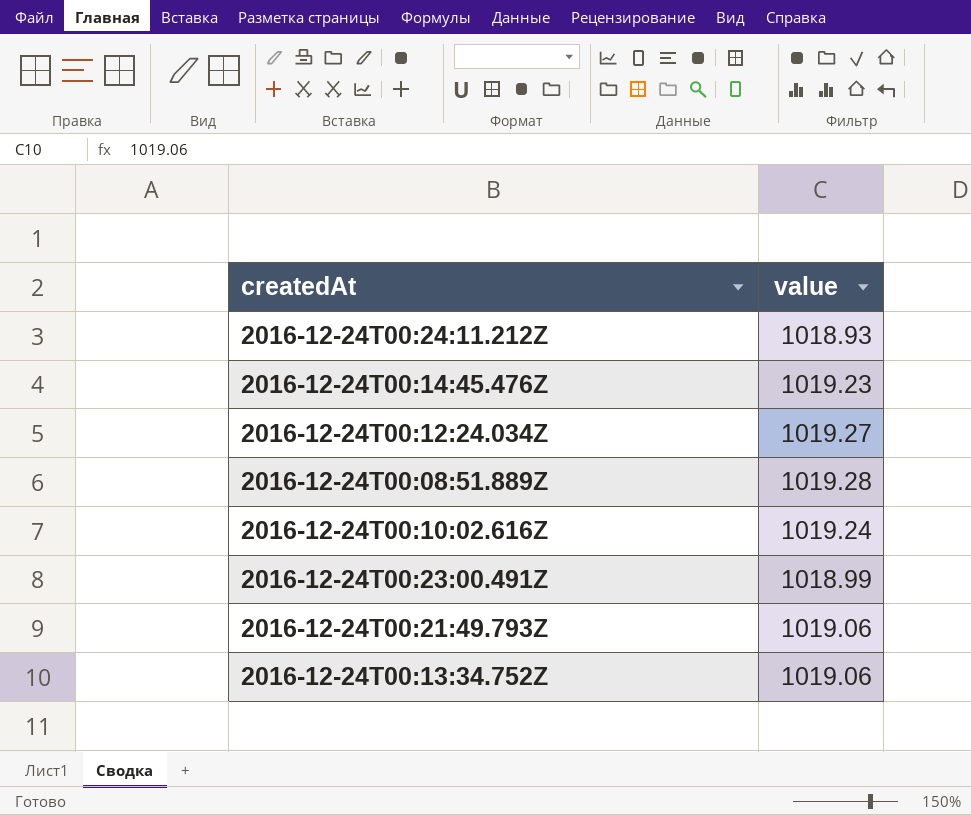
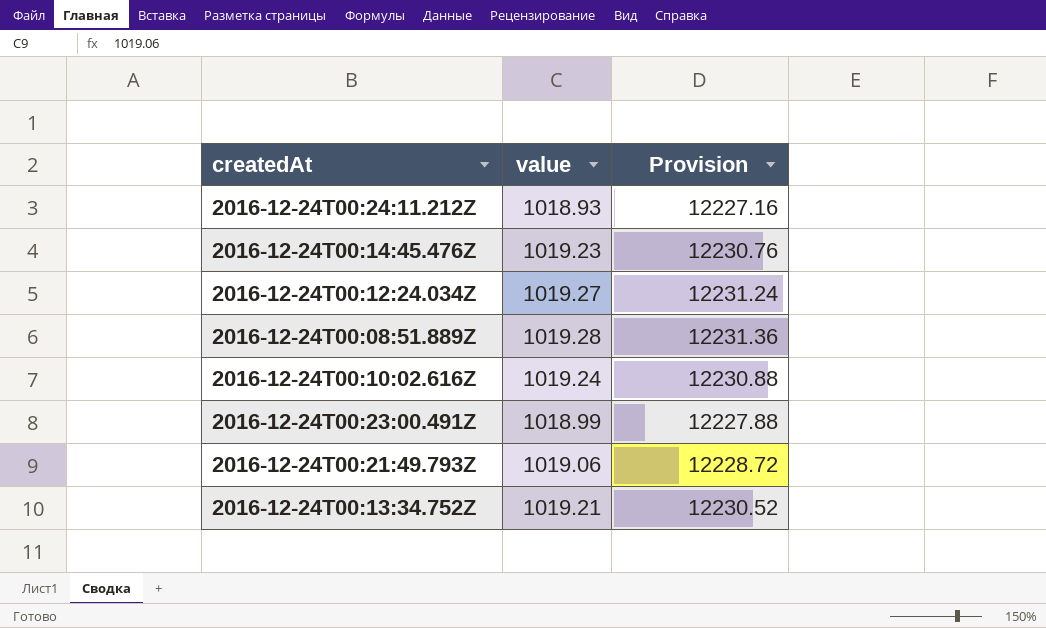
column Provision | formula: none -> [value] * 12
2016-12-24T00:13:34.752Z | value: 1019.06 -> 1019.21

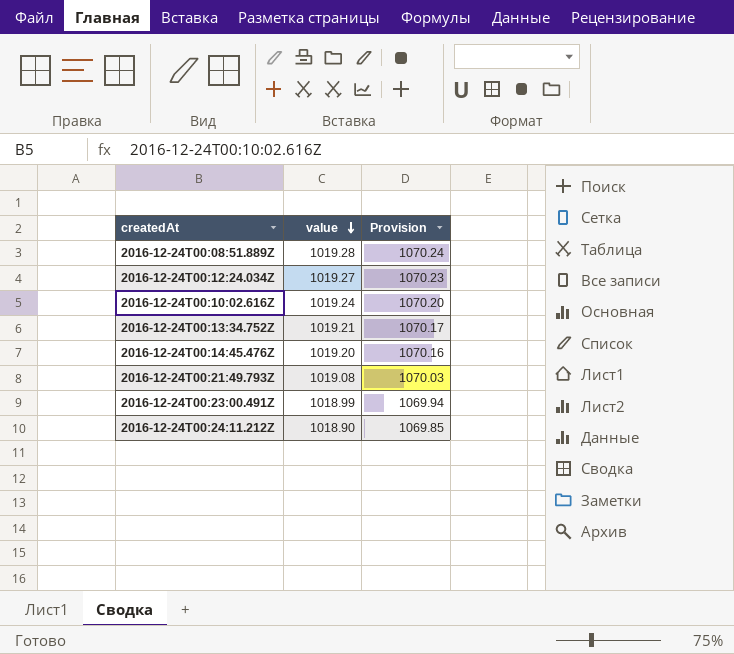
row order: none -> value descending
column Provision | formula: [value] * 12 -> [value] * 1.05
2016-12-24T00:14:45.476Z | value: 1019.23 -> 1019.20
2016-12-24T00:21:49.793Z | value: 1019.06 -> 1019.08
2016-12-24T00:24:11.212Z | value: 1018.93 -> 1018.90

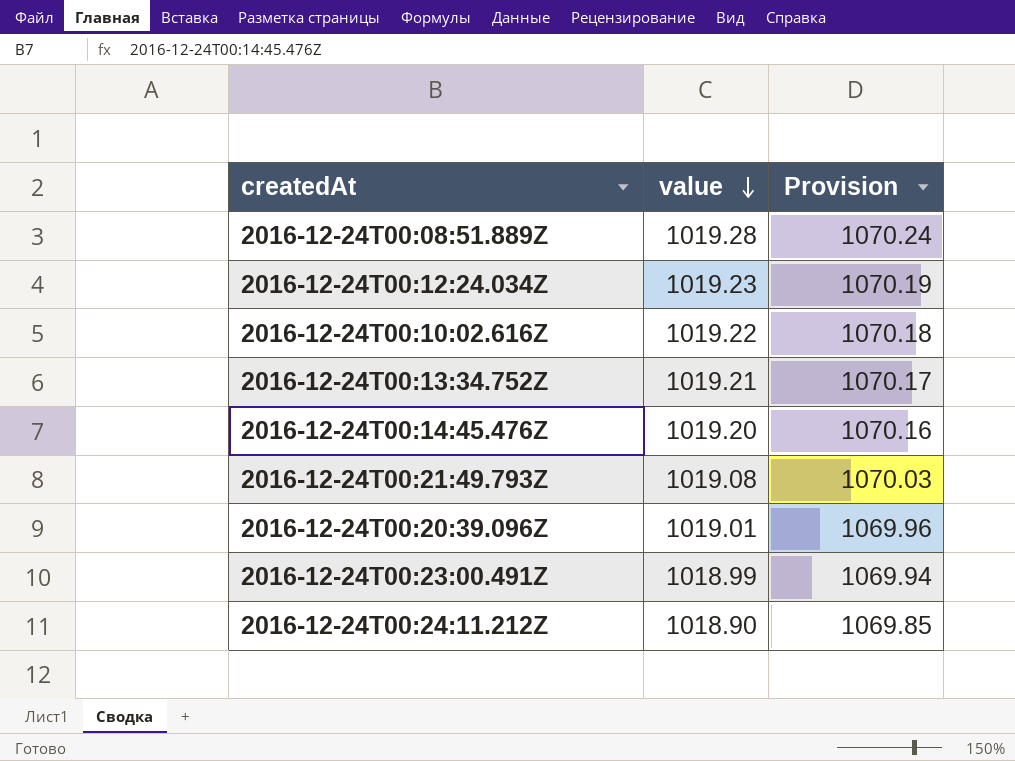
2016-12-24T00:12:24.034Z | value: 1019.27 -> 1019.23
2016-12-24T00:12:24.034Z | Provision: 1070.23 -> 1070.19
2016-12-24T00:10:02.616Z | value: 1019.24 -> 1019.22
2016-12-24T00:10:02.616Z | Provision: 1070.20 -> 1070.18
row 2016-12-24T00:20:39.096Z: none -> 1019.01 | 1069.96

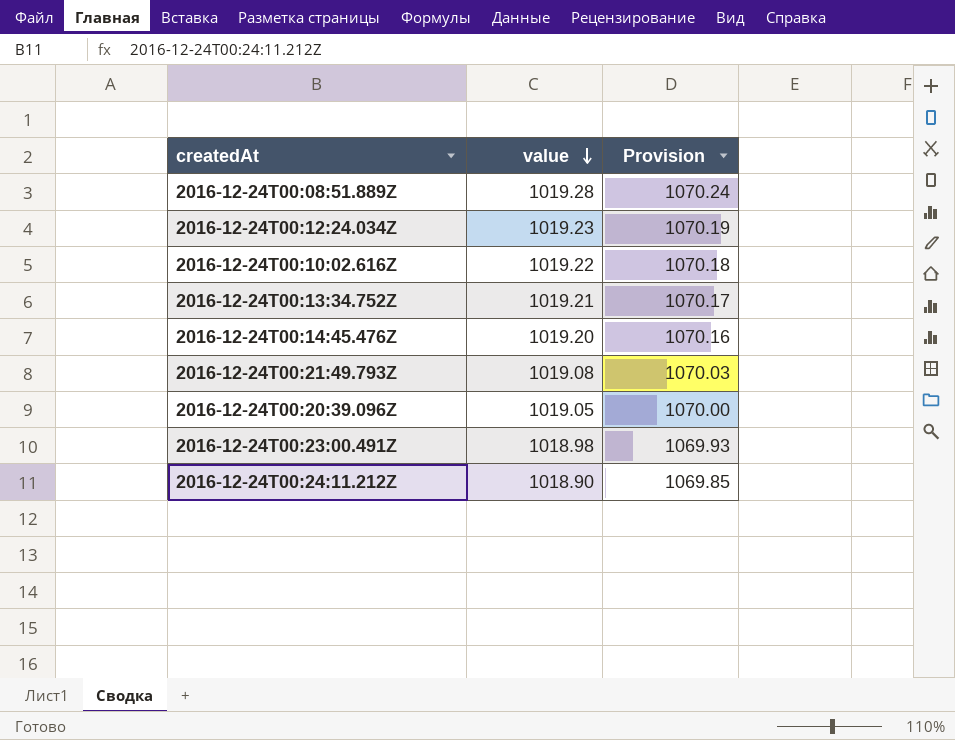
2016-12-24T00:20:39.096Z | value: 1019.01 -> 1019.05
2016-12-24T00:20:39.096Z | Provision: 1069.96 -> 1070.00
2016-12-24T00:23:00.491Z | value: 1018.99 -> 1018.98
2016-12-24T00:23:00.491Z | Provision: 1069.94 -> 1069.93

